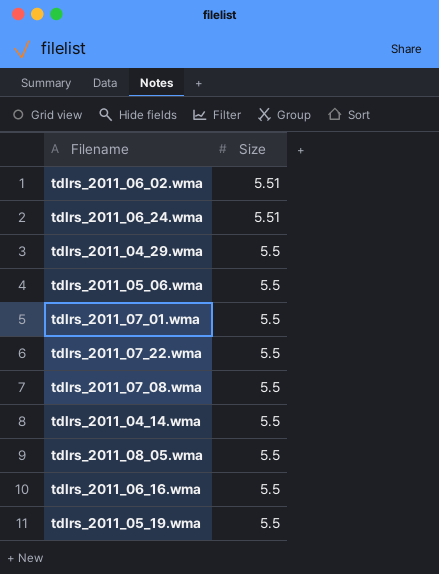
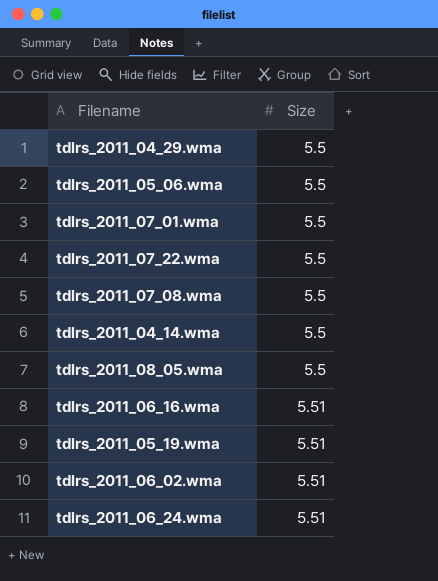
row order: Size descending -> Size ascending
tdlrs_2011_06_16.wma | Size: 5.5 -> 5.51
tdlrs_2011_05_19.wma | Size: 5.5 -> 5.51

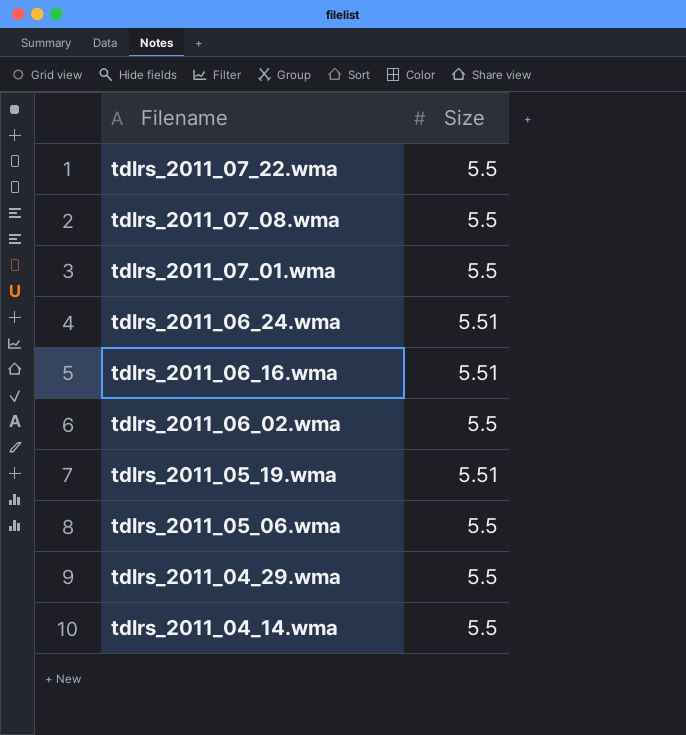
row order: Size ascending -> Filename descending
row tdlrs_2011_08_05.wma: 5.5 -> none
tdlrs_2011_06_02.wma | Size: 5.51 -> 5.5

